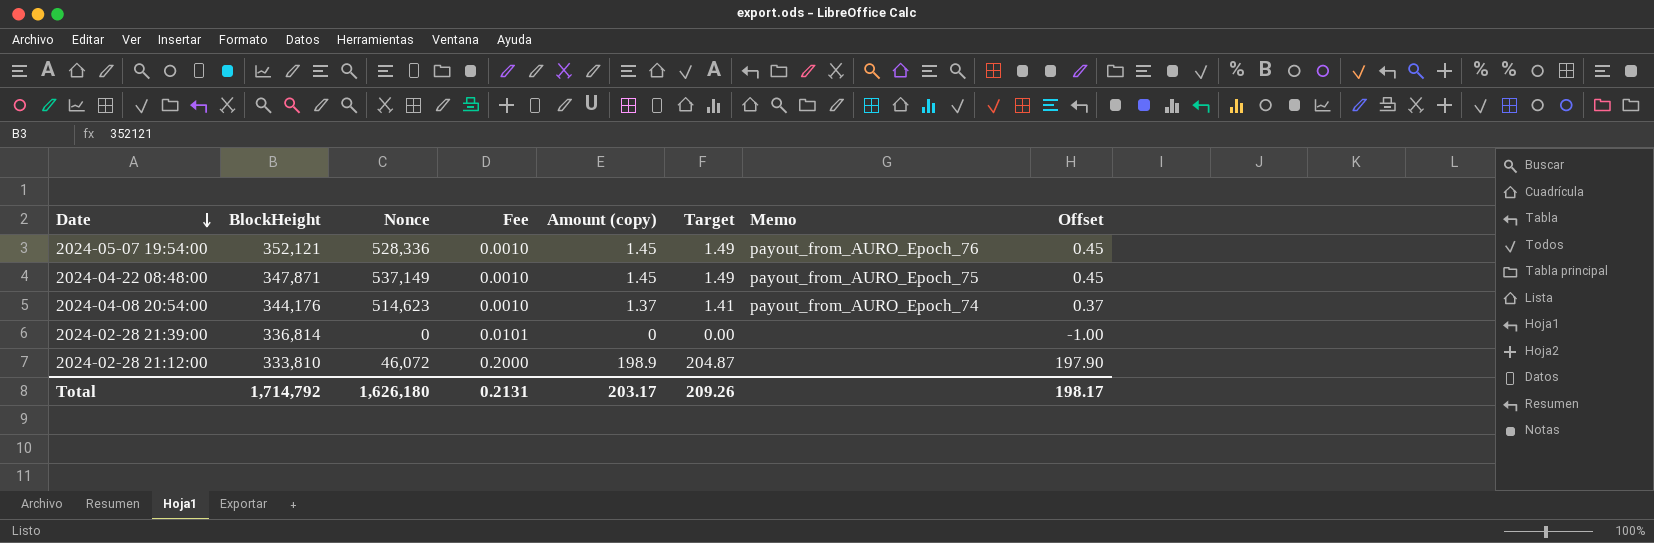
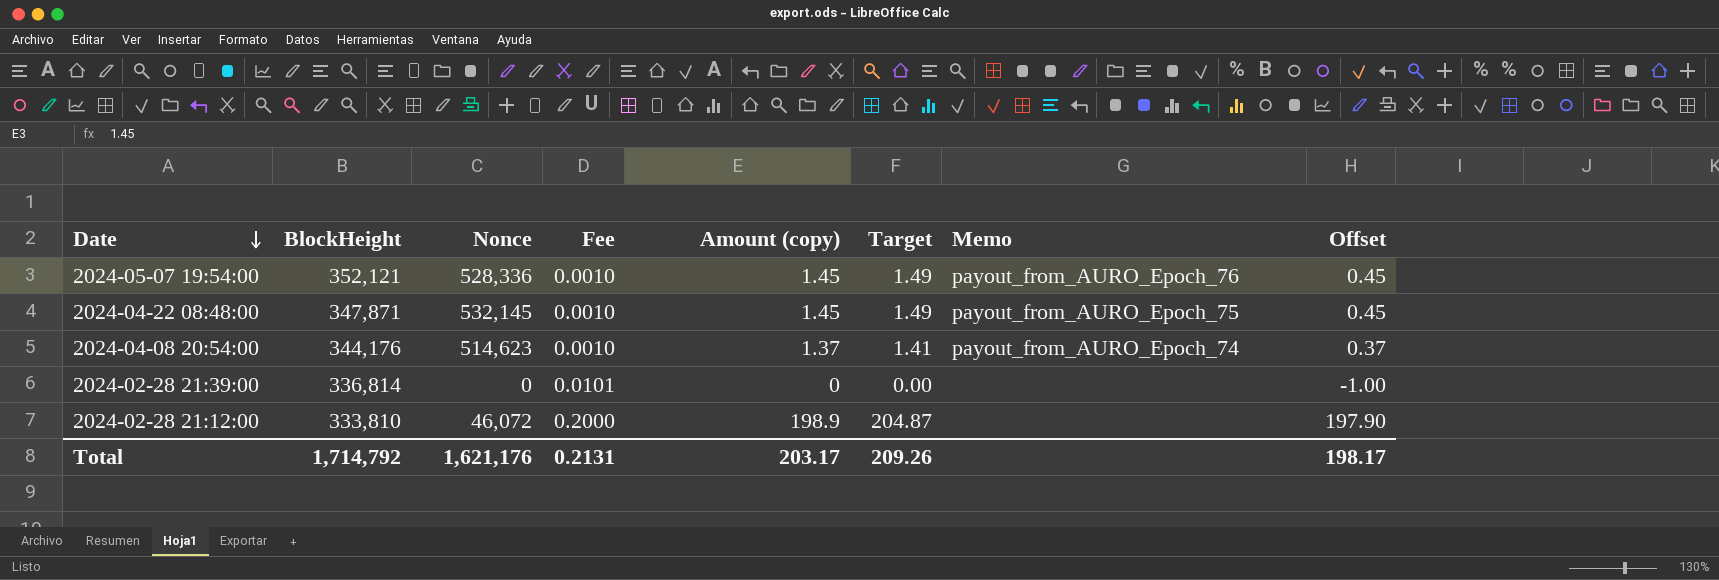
2024-04-22 08:48:00 | Nonce: 537,149 -> 532,145
Total | Nonce: 1,626,180 -> 1,621,176

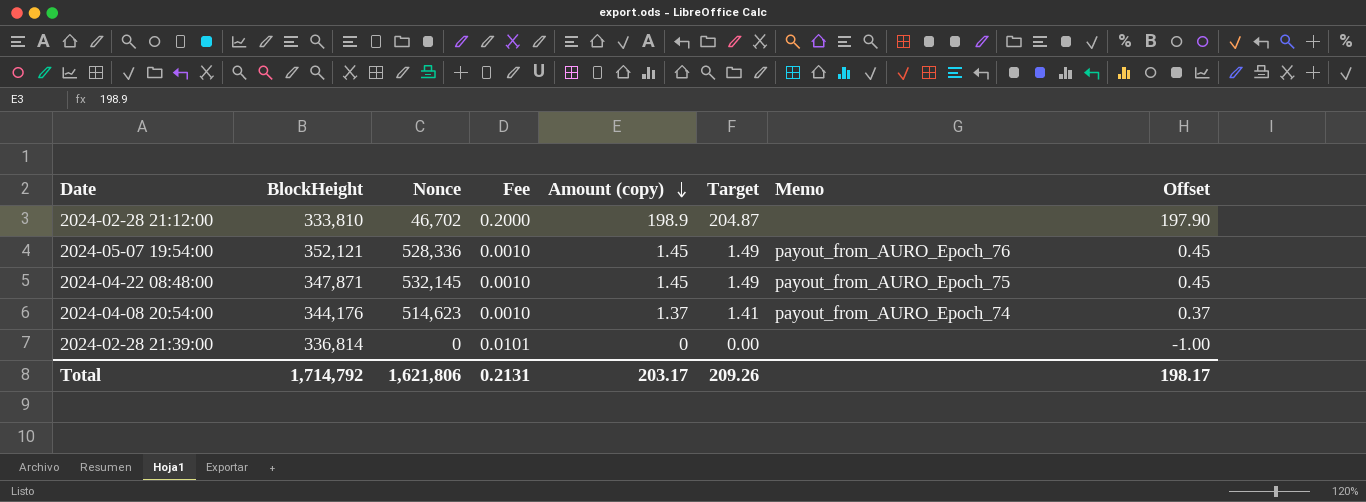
row order: Date descending -> Amount (copy) descending
2024-02-28 21:12:00 | Nonce: 46,072 -> 46,702
Total | Nonce: 1,621,176 -> 1,621,806

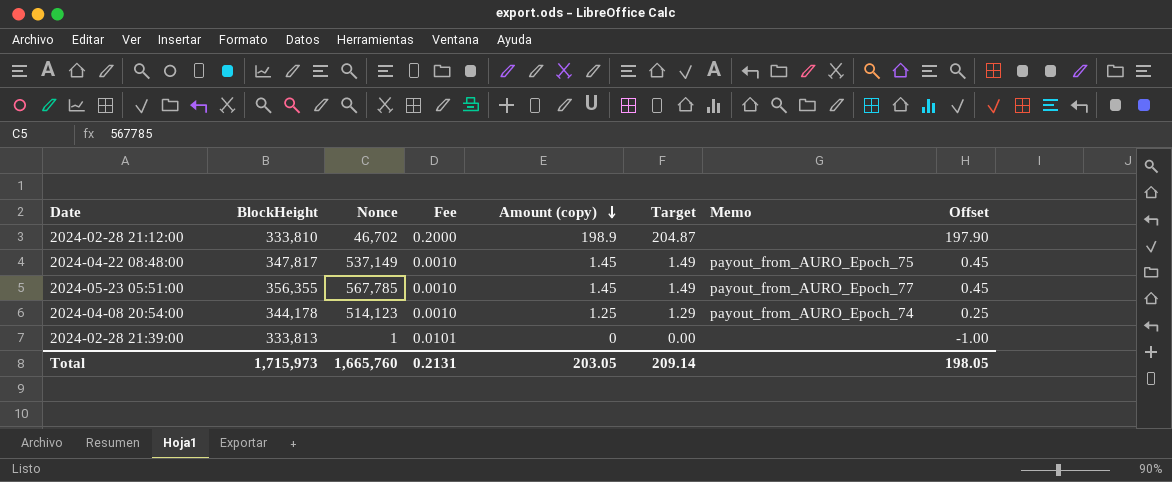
row 2024-05-07 19:54:00: 352,121 | 528,336 | 0.0010 | 1.45 | 1.49 | payout_from_AURO_Epoch_76 | 0.45 -> none
2024-04-22 08:48:00 | BlockHeight: 347,871 -> 347,817
2024-04-22 08:48:00 | Nonce: 532,145 -> 537,149
row 2024-05-23 05:51:00: none -> 356,355 | 567,785 | 0.0010 | 1.45 | 1.49 | payout_from_AURO_Epoch_77 | 0.45
2024-04-08 20:54:00 | BlockHeight: 344,176 -> 344,178
2024-04-08 20:54:00 | Nonce: 514,623 -> 514,123
2024-04-08 20:54:00 | Amount (copy): 1.37 -> 1.25
2024-04-08 20:54:00 | Target: 1.41 -> 1.29
2024-04-08 20:54:00 | Offset: 0.37 -> 0.25
2024-02-28 21:39:00 | BlockHeight: 336,814 -> 333,813
2024-02-28 21:39:00 | Nonce: 0 -> 1
Total | BlockHeight: 1,714,792 -> 1,715,973
Total | Nonce: 1,621,806 -> 1,665,760
Total | Amount (copy): 203.17 -> 203.05
Total | Target: 209.26 -> 209.14
Total | Offset: 198.17 -> 198.05

